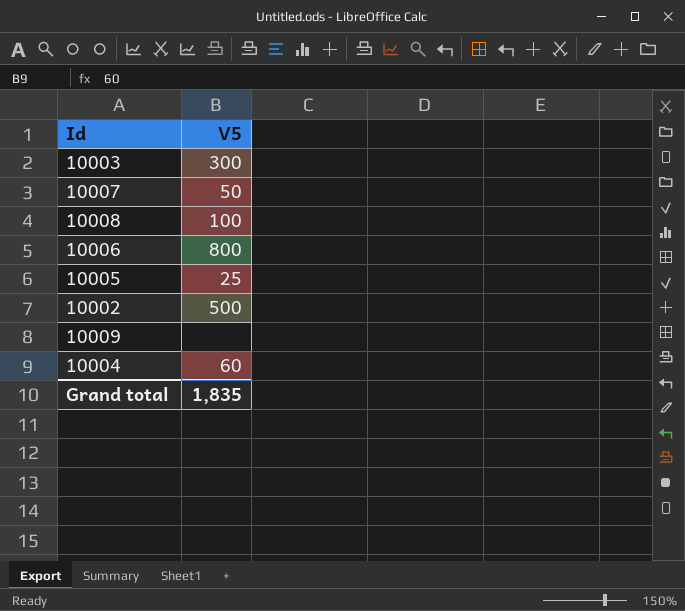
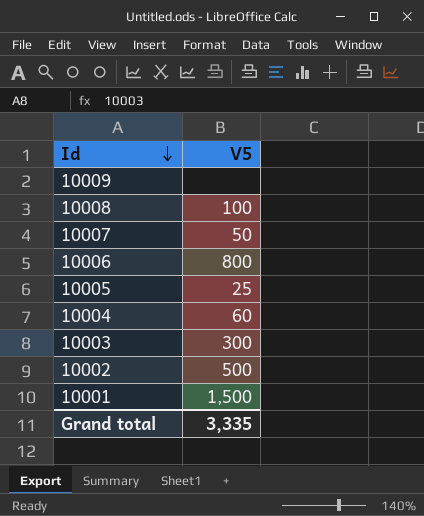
row order: none -> Id descending
row 10001: none -> 1,500
Grand total | V5: 1,835 -> 3,335

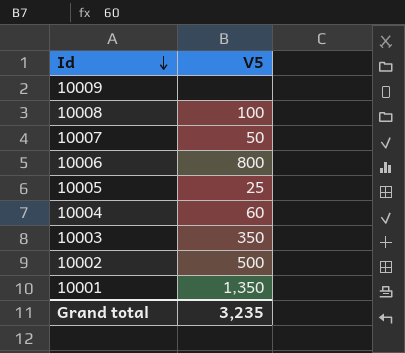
10003 | V5: 300 -> 350
10001 | V5: 1,500 -> 1,350
Grand total | V5: 3,335 -> 3,235

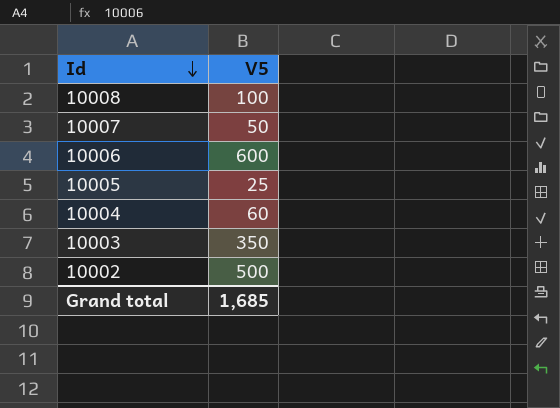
row 10009: none -> none
row 10001: 1,350 -> none
10006 | V5: 800 -> 600
Grand total | V5: 3,235 -> 1,685

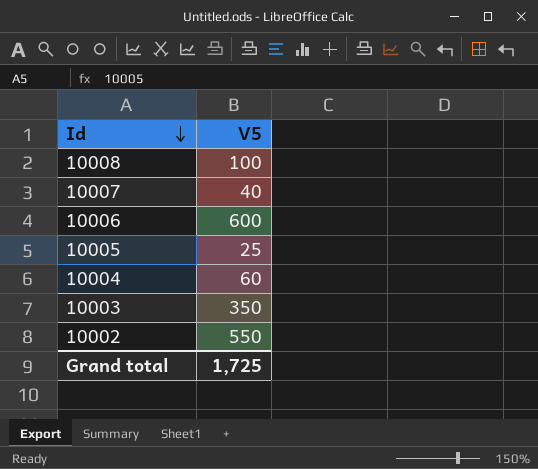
10007 | V5: 50 -> 40
10002 | V5: 500 -> 550
Grand total | V5: 1,685 -> 1,725

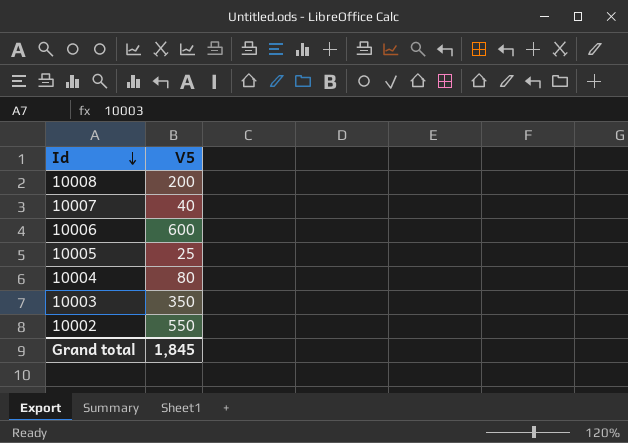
10008 | V5: 100 -> 200
10004 | V5: 60 -> 80
Grand total | V5: 1,725 -> 1,845

